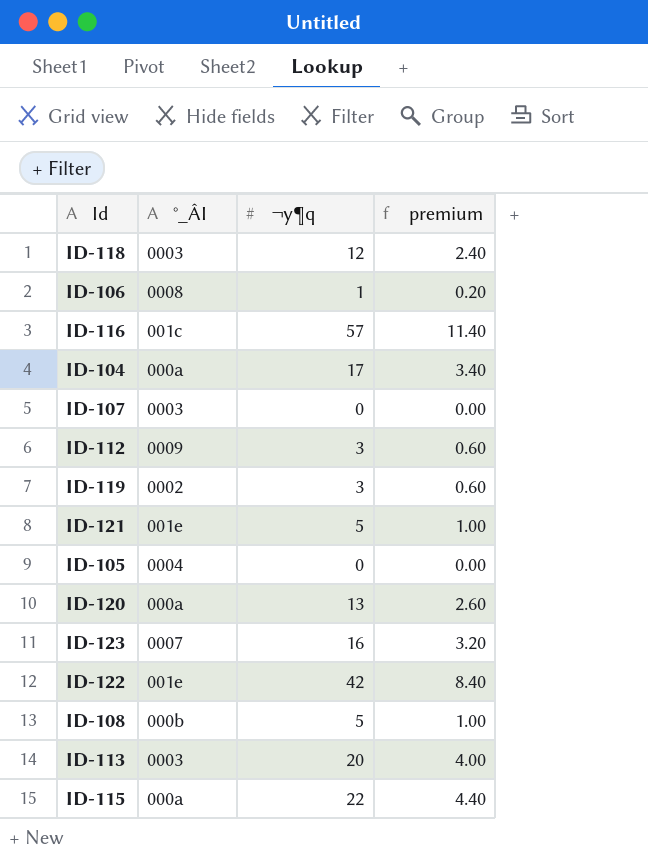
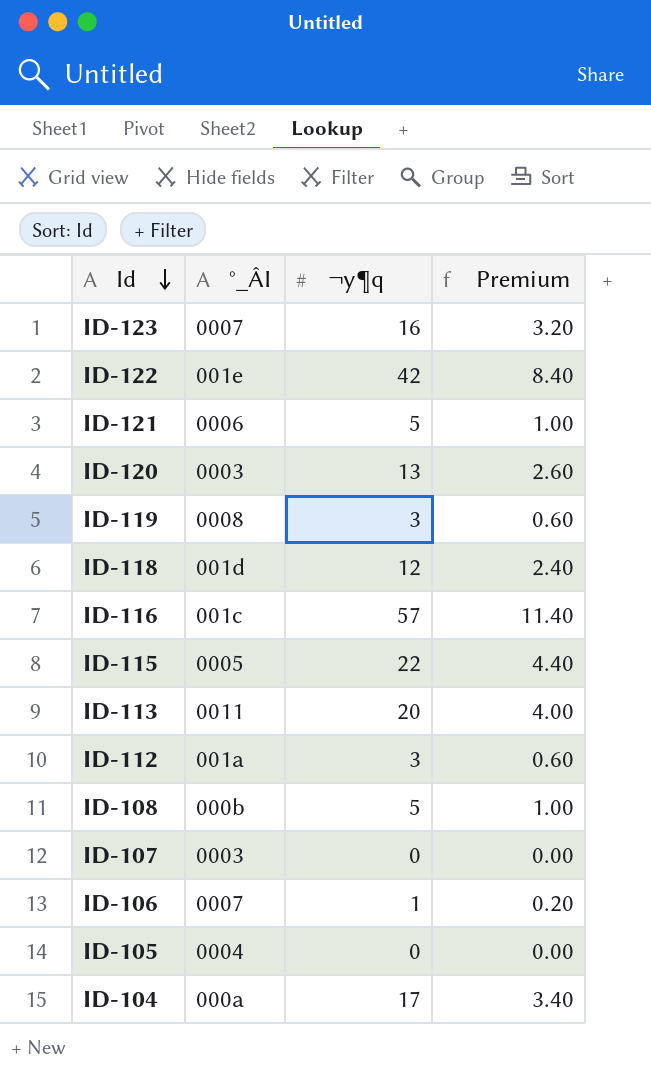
row order: none -> Id descending
column name: premium -> Premium
ID-121 | °_ÂI: 001e -> 0006
ID-120 | °_ÂI: 000a -> 0003
ID-119 | °_ÂI: 0002 -> 0008
ID-118 | °_ÂI: 0003 -> 001d
ID-115 | °_ÂI: 000a -> 0005
ID-113 | °_ÂI: 0003 -> 0011
ID-112 | °_ÂI: 0009 -> 001a
ID-106 | °_ÂI: 0008 -> 0007

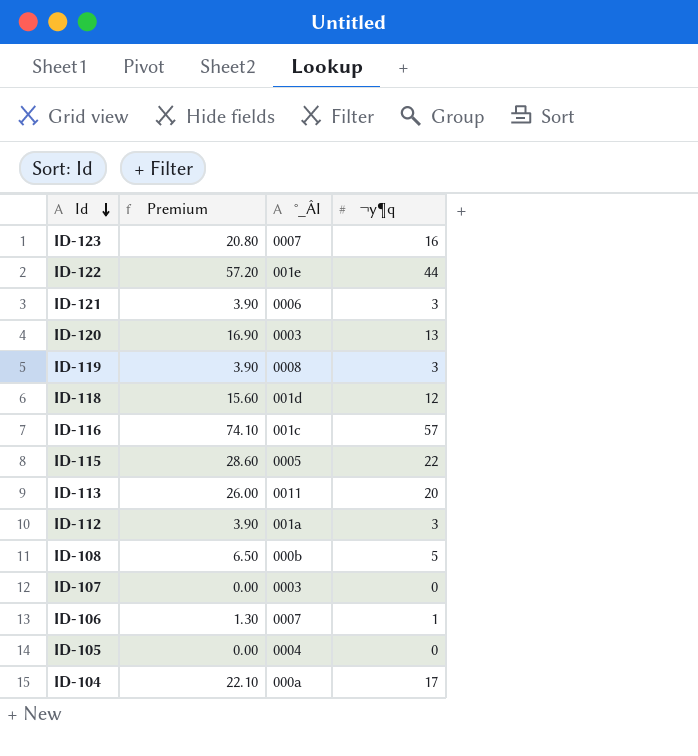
column Premium | formula: [¬y¶q] * 0.2 -> [¬y¶q] * 1.3
column Premium | position: 4 -> 2
ID-122 | ¬y¶q: 42 -> 44
ID-121 | ¬y¶q: 5 -> 3

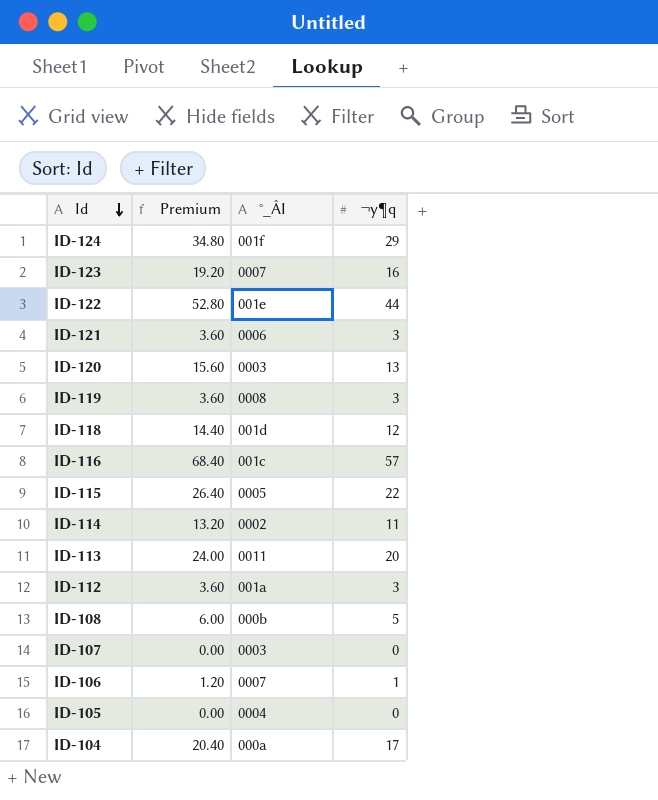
column Premium | formula: [¬y¶q] * 1.3 -> [¬y¶q] * 1.2
row ID-124: none -> 34.80 | 001f | 29
row ID-114: none -> 13.20 | 0002 | 11

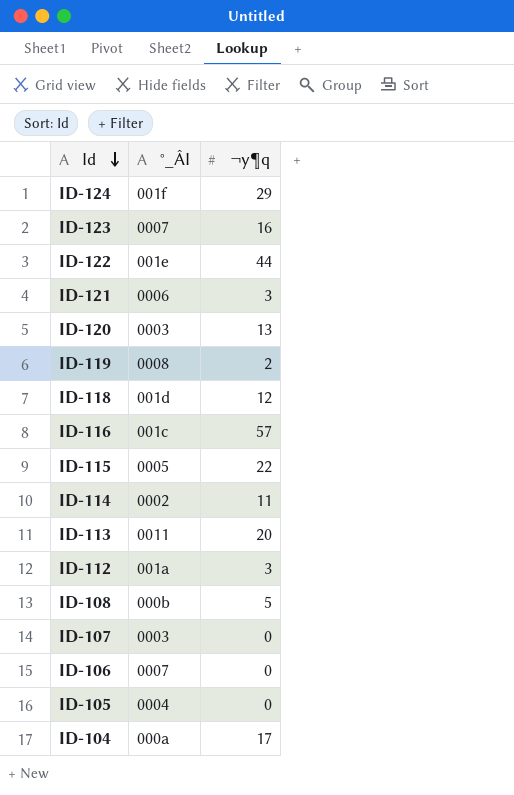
column Premium | formula: [¬y¶q] * 1.2 -> none
ID-119 | ¬y¶q: 3 -> 2
ID-106 | ¬y¶q: 1 -> 0

